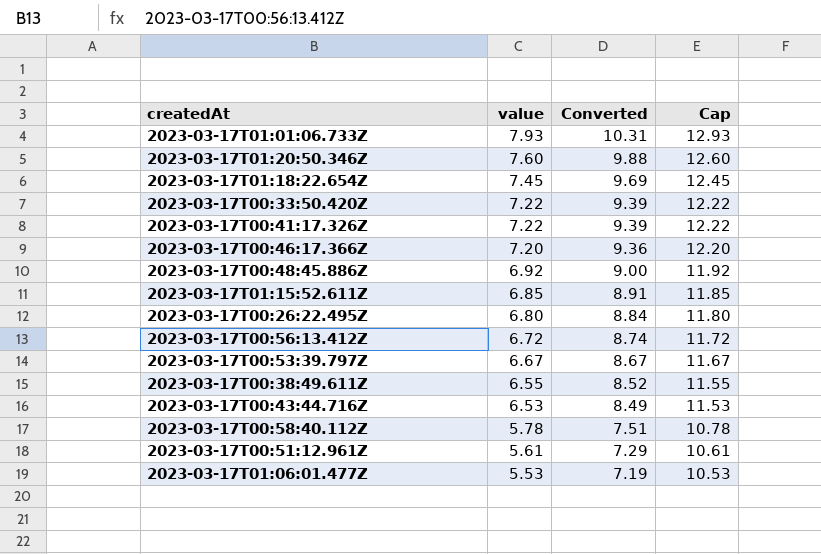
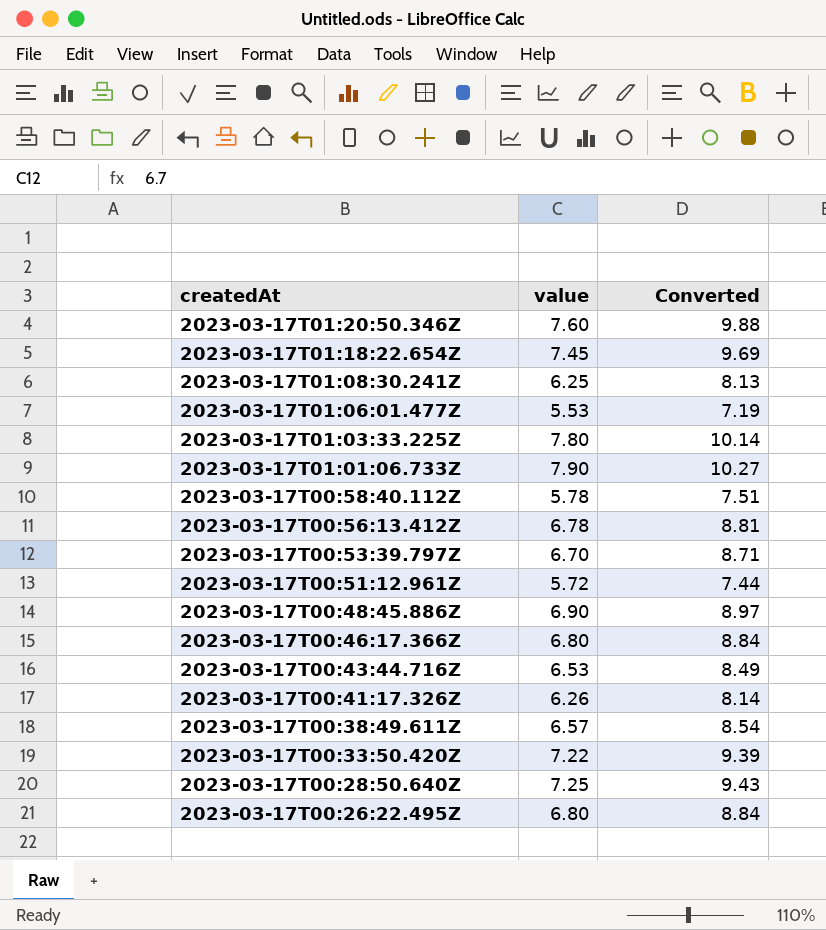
row order: value descending -> createdAt descending
column Cap | formula: [value] + 5 -> none
row 2023-03-17T01:15:52.611Z: 6.85 | 8.91 | 11.85 -> none
row 2023-03-17T01:08:30.241Z: none -> 6.25 | 8.13
row 2023-03-17T01:03:33.225Z: none -> 7.80 | 10.14
2023-03-17T01:01:06.733Z | value: 7.93 -> 7.90
2023-03-17T01:01:06.733Z | Converted: 10.31 -> 10.27
2023-03-17T00:56:13.412Z | value: 6.72 -> 6.78
2023-03-17T00:56:13.412Z | Converted: 8.74 -> 8.81
2023-03-17T00:53:39.797Z | value: 6.67 -> 6.70
2023-03-17T00:53:39.797Z | Converted: 8.67 -> 8.71
2023-03-17T00:51:12.961Z | value: 5.61 -> 5.72
2023-03-17T00:51:12.961Z | Converted: 7.29 -> 7.44
2023-03-17T00:48:45.886Z | value: 6.92 -> 6.90
2023-03-17T00:48:45.886Z | Converted: 9.00 -> 8.97
2023-03-17T00:46:17.366Z | value: 7.20 -> 6.80
2023-03-17T00:46:17.366Z | Converted: 9.36 -> 8.84
2023-03-17T00:41:17.326Z | value: 7.22 -> 6.26
2023-03-17T00:41:17.326Z | Converted: 9.39 -> 8.14
2023-03-17T00:38:49.611Z | value: 6.55 -> 6.57
2023-03-17T00:38:49.611Z | Converted: 8.52 -> 8.54
row 2023-03-17T00:28:50.640Z: none -> 7.25 | 9.43

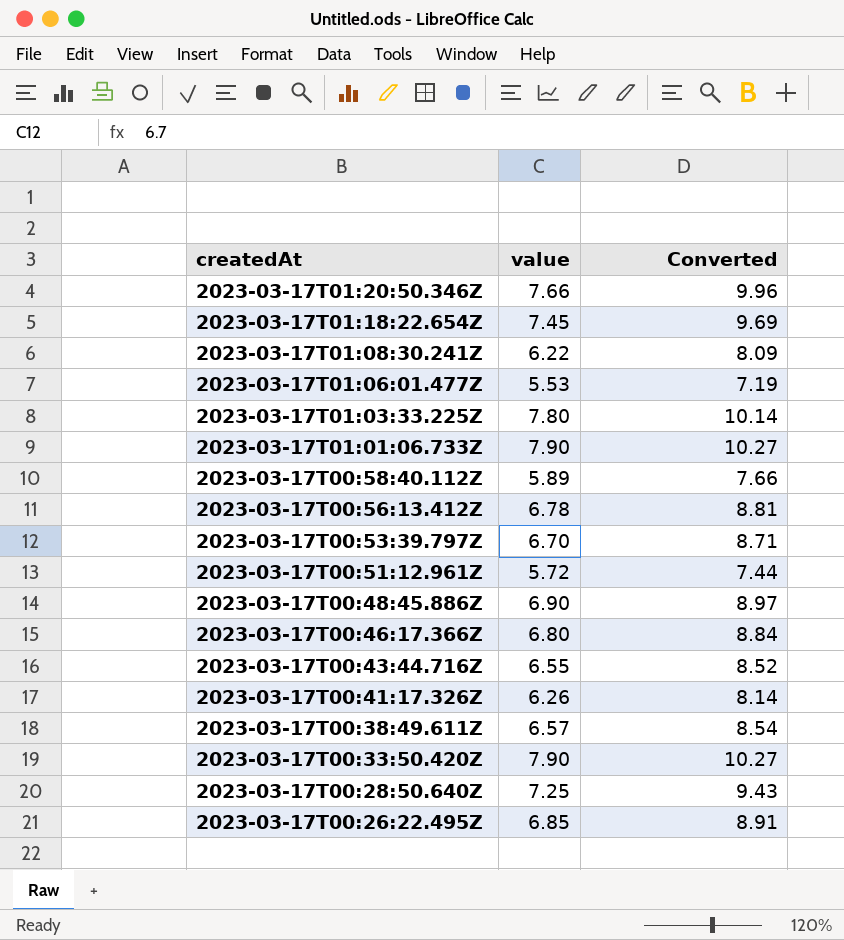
2023-03-17T01:20:50.346Z | value: 7.60 -> 7.66
2023-03-17T01:20:50.346Z | Converted: 9.88 -> 9.96
2023-03-17T01:08:30.241Z | value: 6.25 -> 6.22
2023-03-17T01:08:30.241Z | Converted: 8.13 -> 8.09
2023-03-17T00:58:40.112Z | value: 5.78 -> 5.89
2023-03-17T00:58:40.112Z | Converted: 7.51 -> 7.66
2023-03-17T00:43:44.716Z | value: 6.53 -> 6.55
2023-03-17T00:43:44.716Z | Converted: 8.49 -> 8.52
2023-03-17T00:33:50.420Z | value: 7.22 -> 7.90
2023-03-17T00:33:50.420Z | Converted: 9.39 -> 10.27
2023-03-17T00:26:22.495Z | value: 6.80 -> 6.85
2023-03-17T00:26:22.495Z | Converted: 8.84 -> 8.91

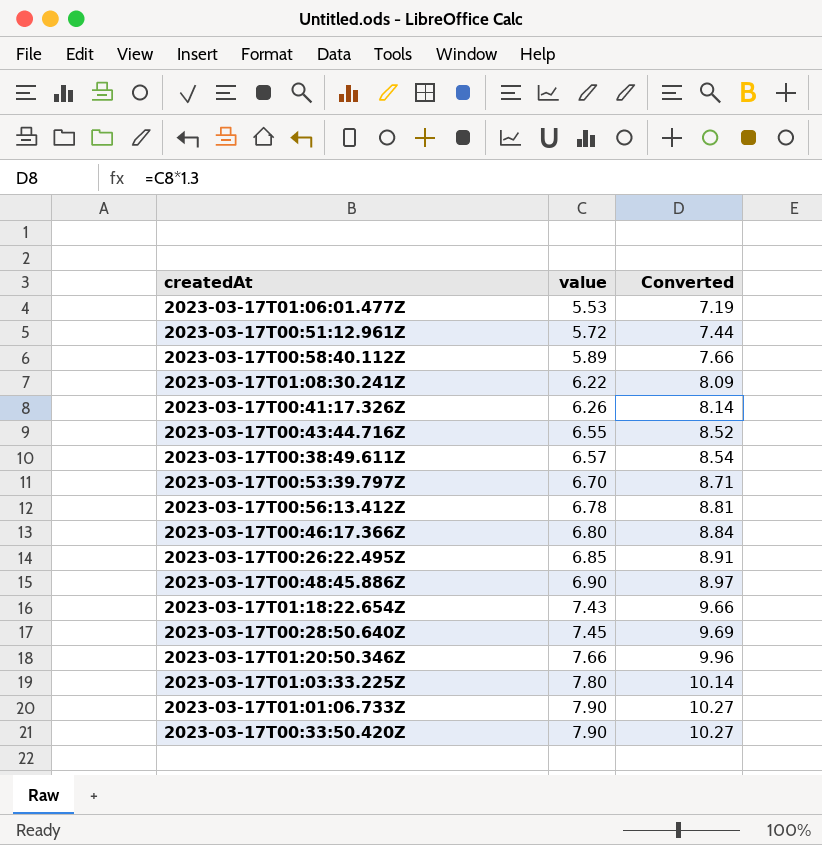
row order: createdAt descending -> value ascending
2023-03-17T01:18:22.654Z | value: 7.45 -> 7.43
2023-03-17T01:18:22.654Z | Converted: 9.69 -> 9.66
2023-03-17T00:28:50.640Z | value: 7.25 -> 7.45
2023-03-17T00:28:50.640Z | Converted: 9.43 -> 9.69

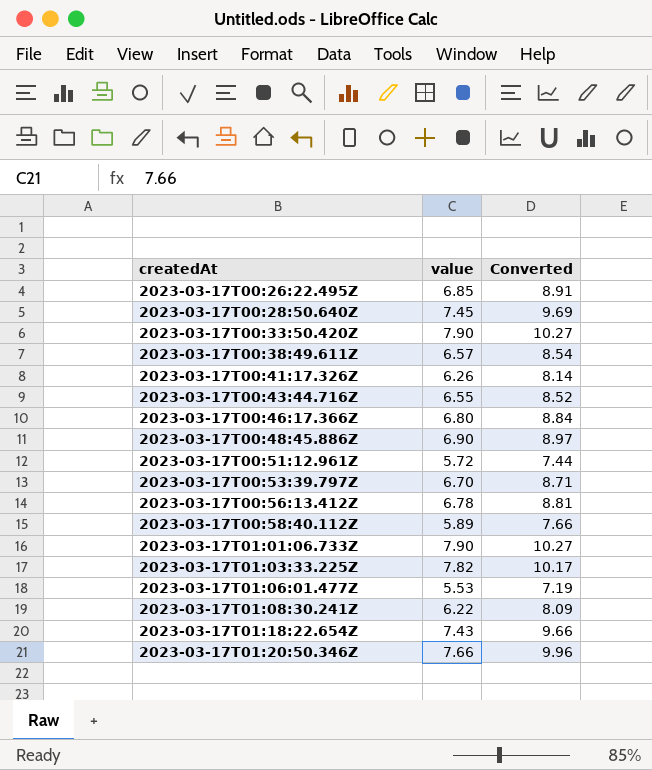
row order: value ascending -> createdAt ascending
2023-03-17T01:03:33.225Z | value: 7.80 -> 7.82
2023-03-17T01:03:33.225Z | Converted: 10.14 -> 10.17

